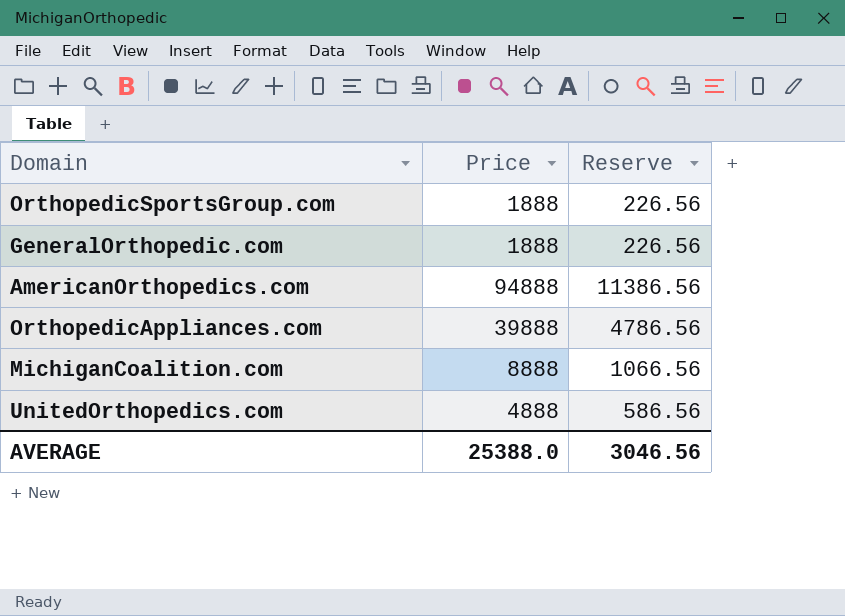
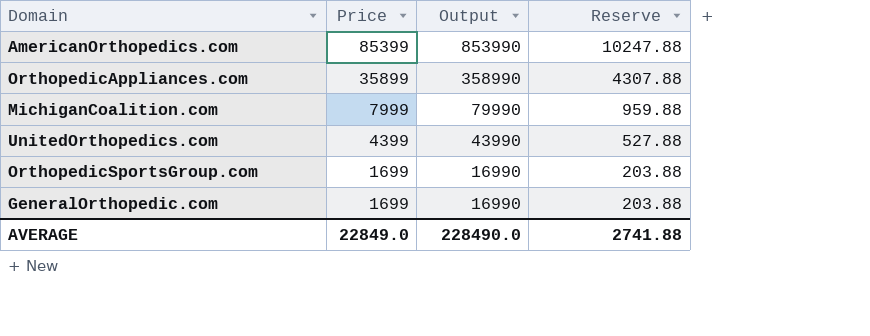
row order: none -> Price descending
column Output | formula: none -> [Price] * 10
AmericanOrthopedics.com | Price: 94888 -> 85399
AmericanOrthopedics.com | Reserve: 11386.56 -> 10247.88
OrthopedicAppliances.com | Price: 39888 -> 35899
OrthopedicAppliances.com | Reserve: 4786.56 -> 4307.88
MichiganCoalition.com | Price: 8888 -> 7999
MichiganCoalition.com | Reserve: 1066.56 -> 959.88
UnitedOrthopedics.com | Price: 4888 -> 4399
UnitedOrthopedics.com | Reserve: 586.56 -> 527.88
OrthopedicSportsGroup.com | Price: 1888 -> 1699
OrthopedicSportsGroup.com | Reserve: 226.56 -> 203.88
GeneralOrthopedic.com | Price: 1888 -> 1699
GeneralOrthopedic.com | Reserve: 226.56 -> 203.88
AVERAGE | Price: 25388.0 -> 22849.0
AVERAGE | Reserve: 3046.56 -> 2741.88

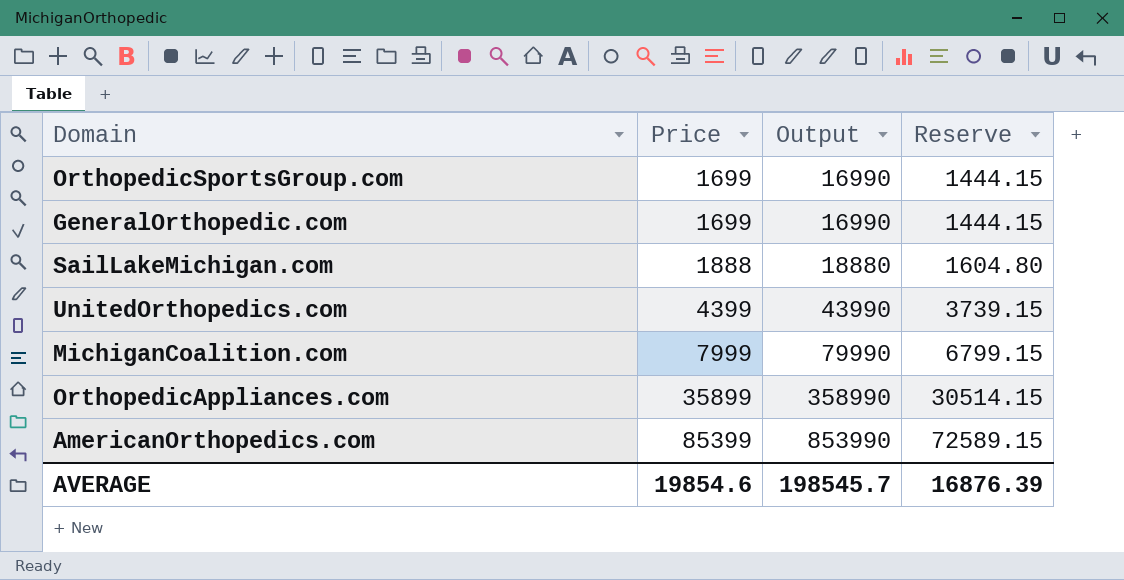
row order: Price descending -> Price ascending
column Reserve | formula: [Price] * 0.12 -> [Price] * 0.85
row SailLakeMichigan.com: none -> 1888 | 18880 | 1604.80
AVERAGE | Price: 22849.0 -> 19854.6
AVERAGE | Output: 228490.0 -> 198545.7
AVERAGE | Reserve: 2741.88 -> 16876.39

